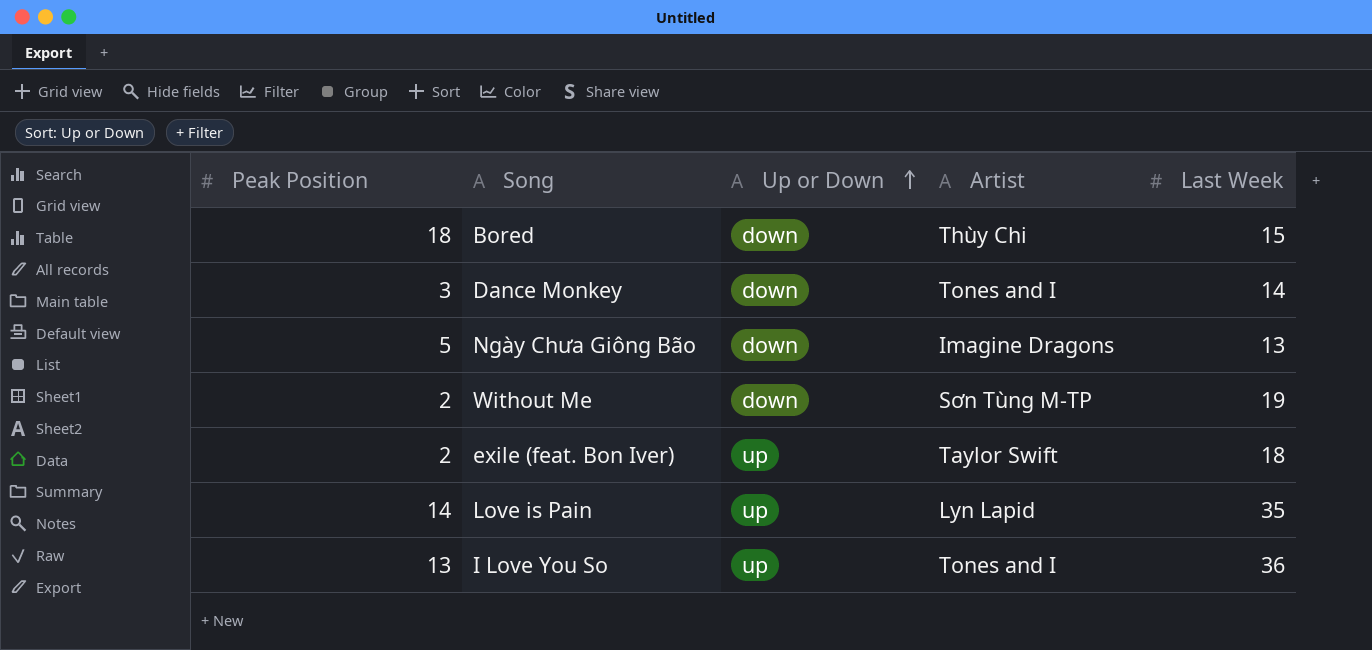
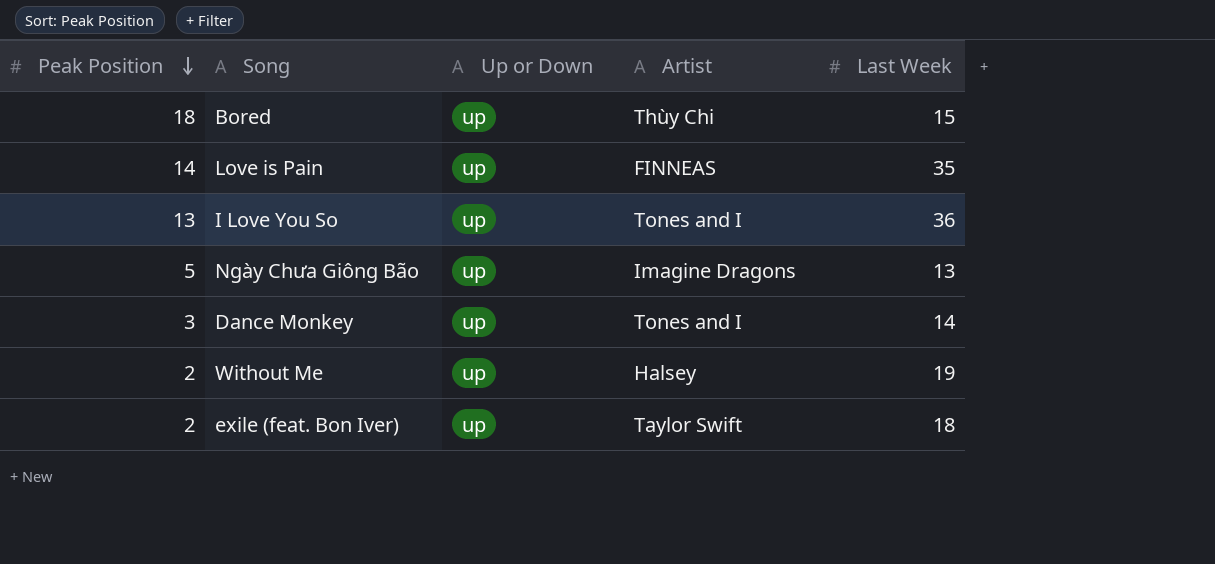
row order: Up or Down ascending -> Peak Position descending
Bored | Up or Down: down -> up
Love is Pain | Artist: Lyn Lapid -> FINNEAS
Ngày Chưa Giông Bão | Up or Down: down -> up
Dance Monkey | Up or Down: down -> up
Without Me | Up or Down: down -> up
Without Me | Artist: Sơn Tùng M-TP -> Halsey

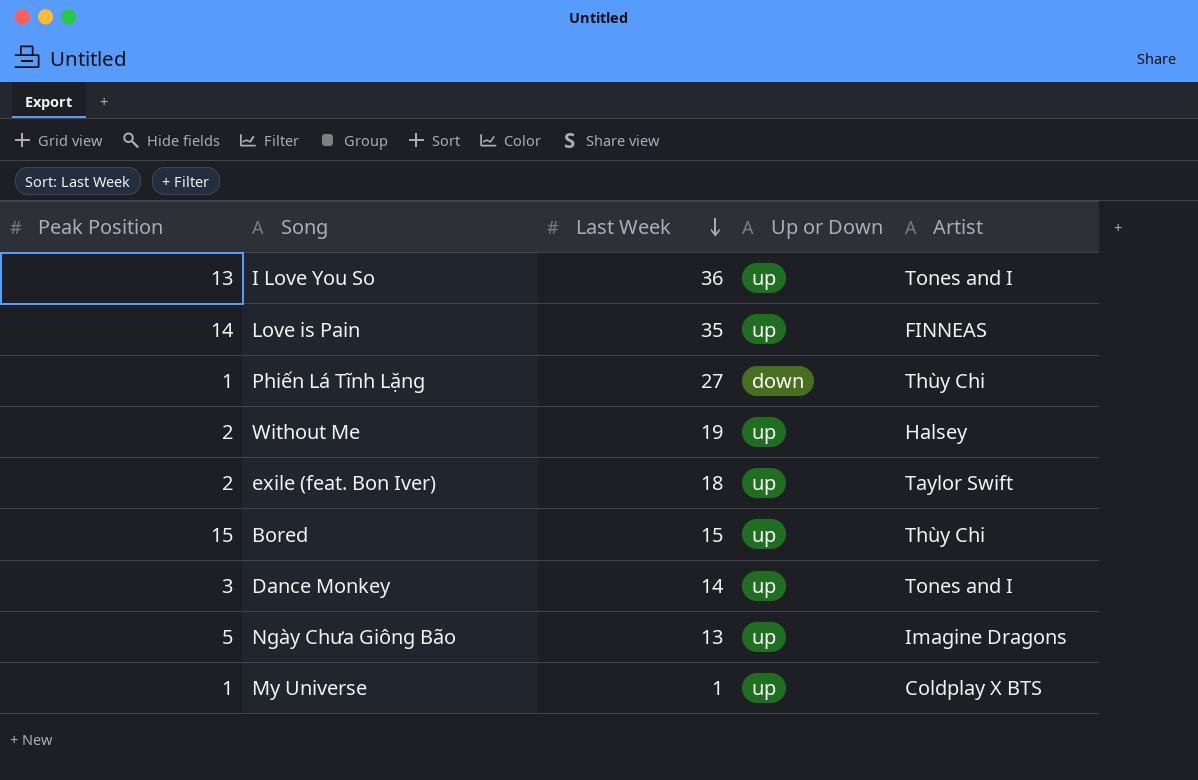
row order: Peak Position descending -> Last Week descending
column Last Week | position: 5 -> 3
row Phiến Lá Tĩnh Lặng: none -> 1 | 27 | down | Thùy Chi
Bored | Peak Position: 18 -> 15
row My Universe: none -> 1 | 1 | up | Coldplay X BTS

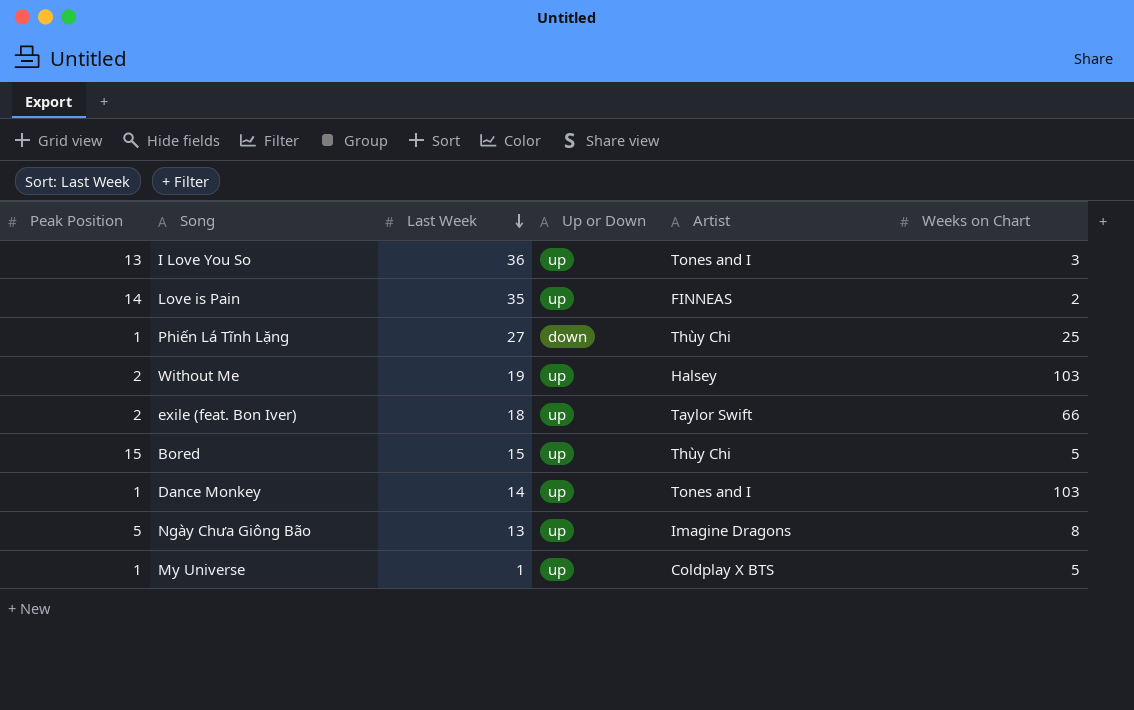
column Weeks on Chart | position: none -> 6
Dance Monkey | Peak Position: 3 -> 1

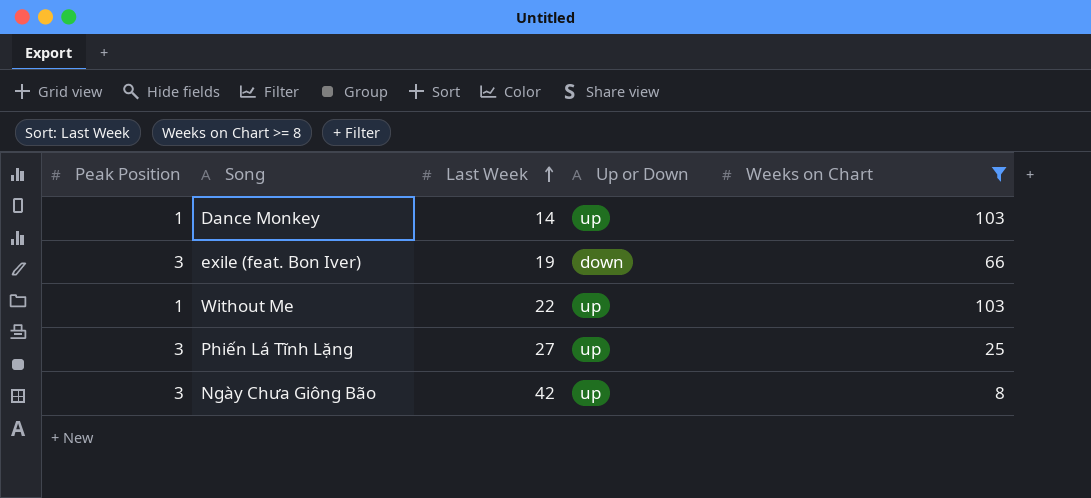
filter: none -> Weeks on Chart >= 8
row order: Last Week descending -> Last Week ascending
column Artist | position: 5 -> none
exile (feat. Bon Iver) | Peak Position: 2 -> 3
exile (feat. Bon Iver) | Last Week: 18 -> 19
exile (feat. Bon Iver) | Up or Down: up -> down
Without Me | Peak Position: 2 -> 1
Without Me | Last Week: 19 -> 22
Phiến Lá Tĩnh Lặng | Peak Position: 1 -> 3
Phiến Lá Tĩnh Lặng | Up or Down: down -> up
Ngày Chưa Giông Bão | Peak Position: 5 -> 3
Ngày Chưa Giông Bão | Last Week: 13 -> 42

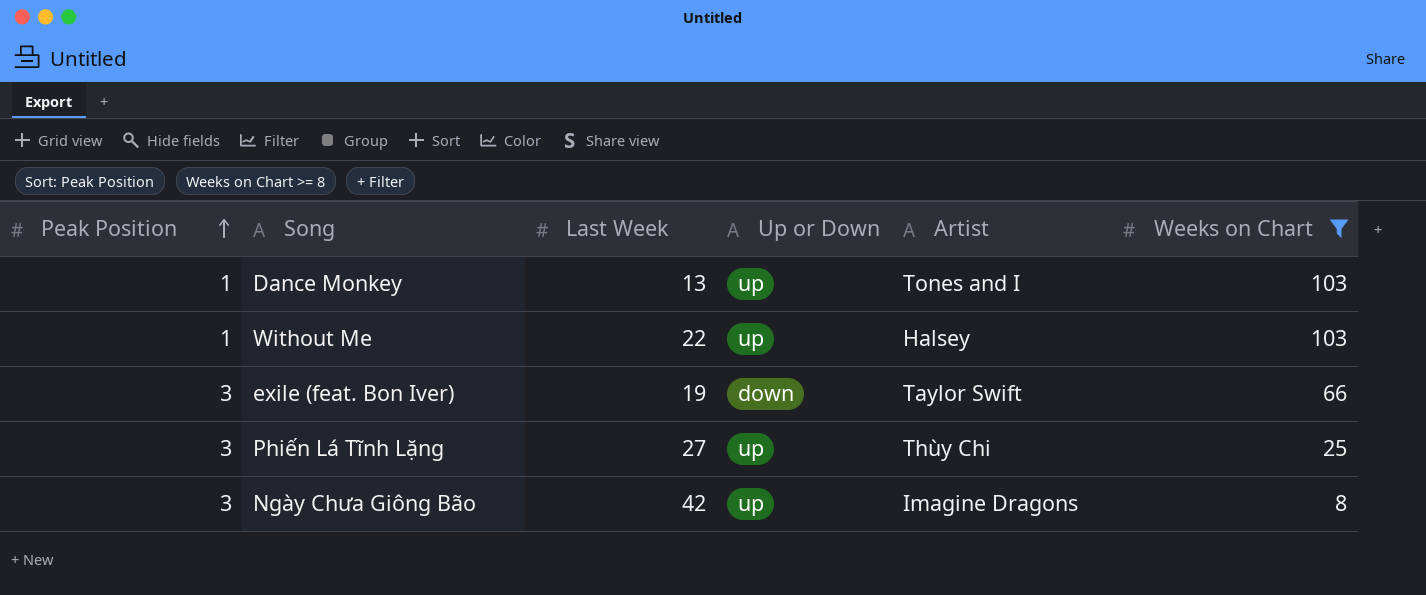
row order: Last Week ascending -> Peak Position ascending
column Artist | position: none -> 5
Dance Monkey | Last Week: 14 -> 13

